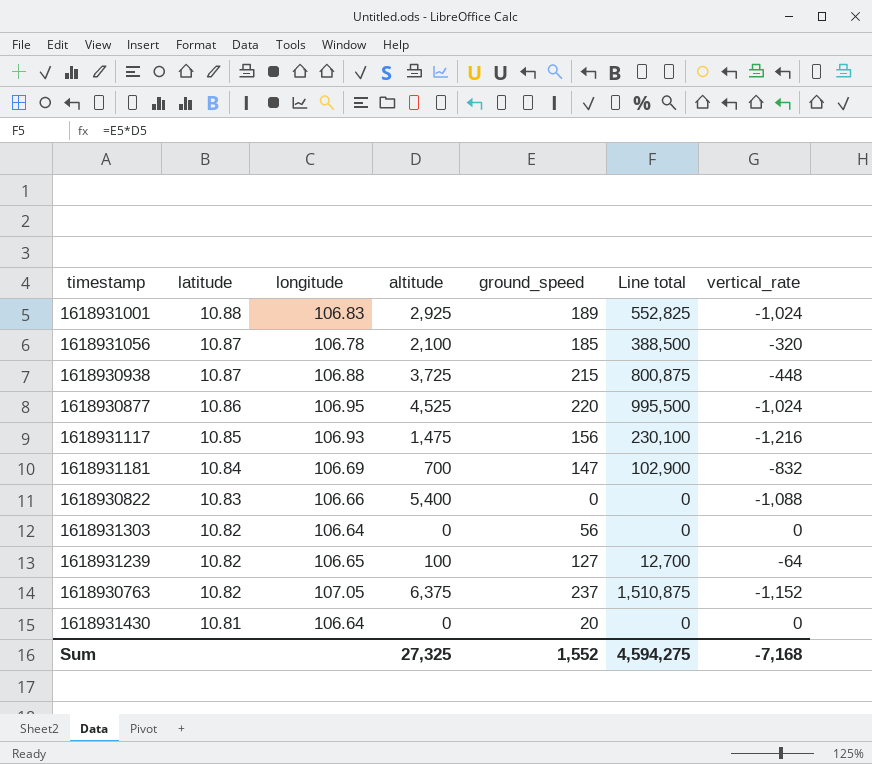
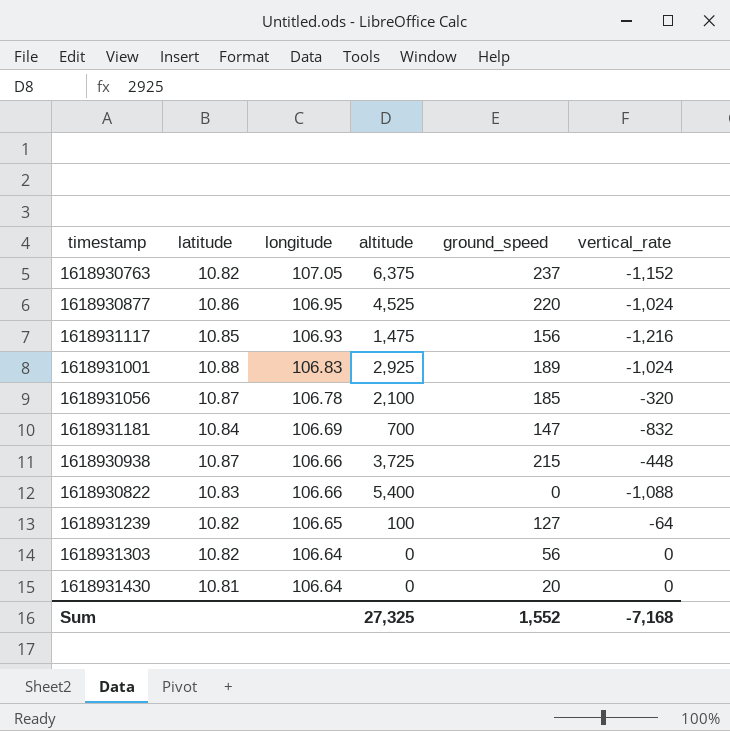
row order: latitude descending -> longitude descending
column Line total | formula: [altitude] * [ground_speed] -> none
1618930938 | longitude: 106.88 -> 106.66

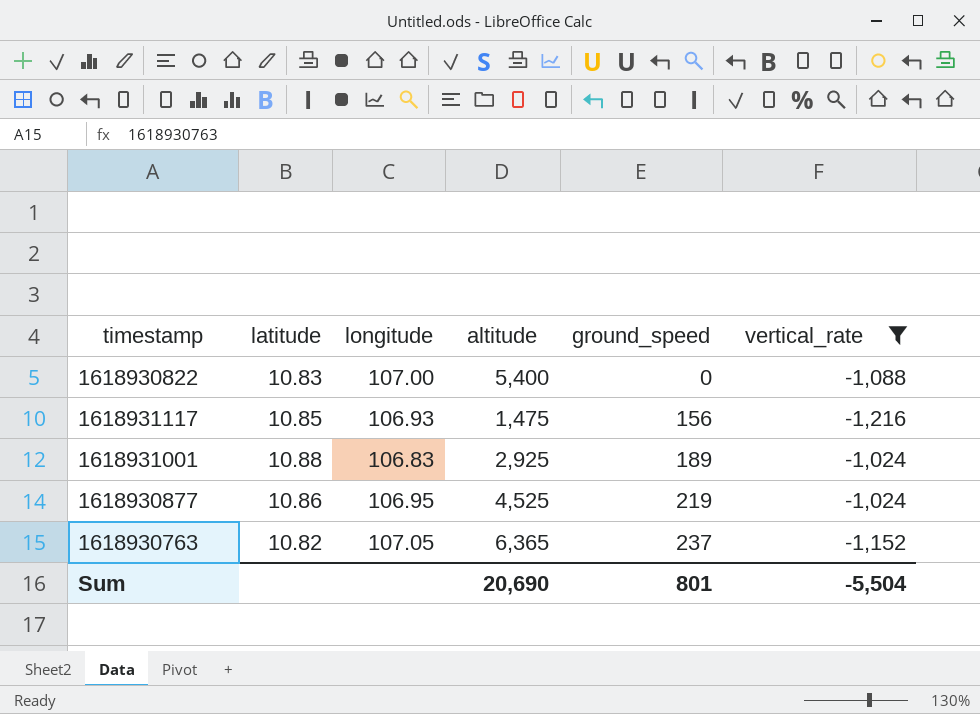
filter: none -> vertical_rate <= -1,024
row order: longitude descending -> ground_speed ascending
1618930822 | longitude: 106.66 -> 107.00
1618930877 | ground_speed: 220 -> 219
1618930763 | altitude: 6,375 -> 6,365
Sum | altitude: 27,325 -> 20,690
Sum | ground_speed: 1,552 -> 801
Sum | vertical_rate: -7,168 -> -5,504

